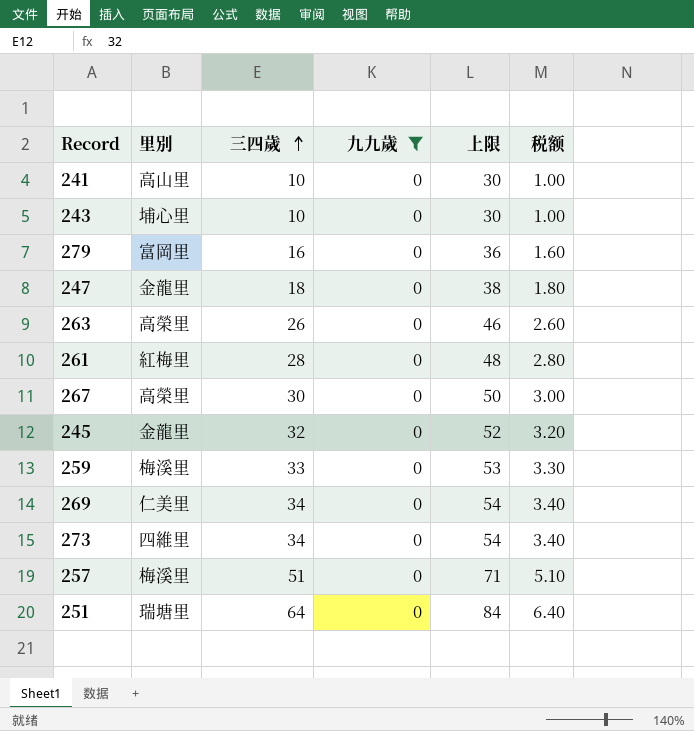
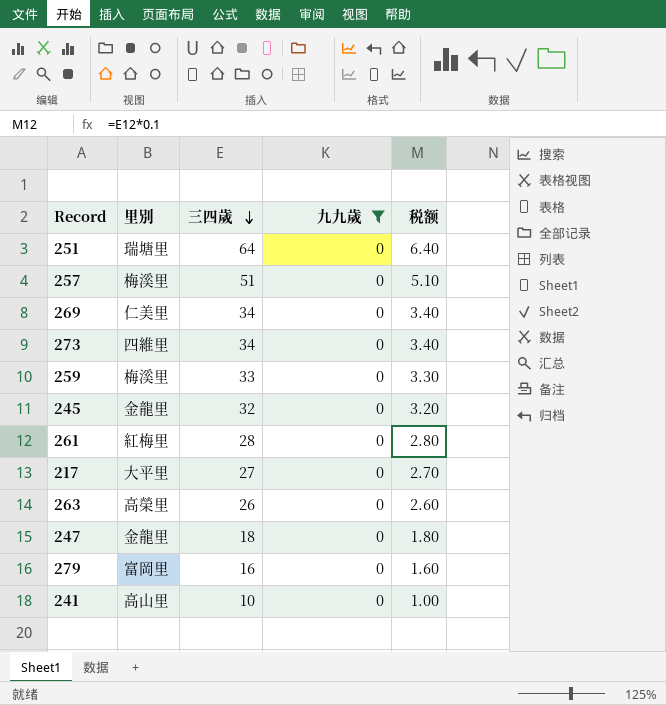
row order: 三四歲 ascending -> 三四歲 descending
column 上限 | formula: [三四歲] + 20 -> none
row 243: 埔心里 | 10 | 0 | 30 | 1.00 -> none
row 267: 高榮里 | 30 | 0 | 50 | 3.00 -> none
row 217: none -> 大平里 | 27 | 0 | 2.70

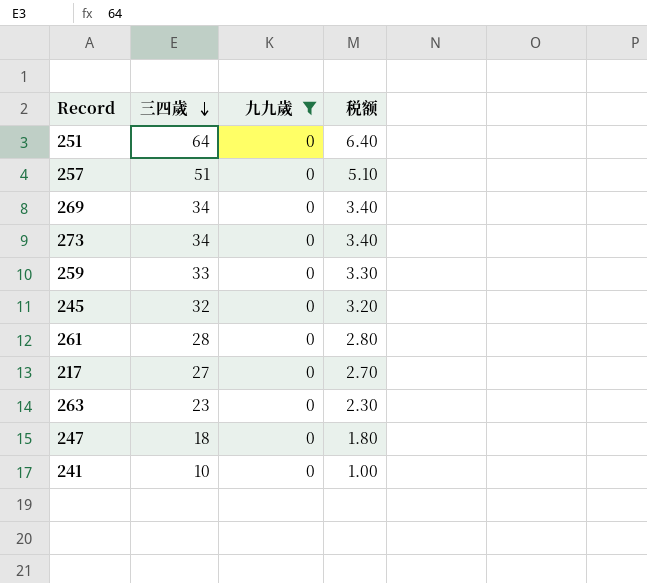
column 里別 | position: 2 -> none
row 279: 富岡里 | 16 | 0 | 1.60 -> none
263 | 三四歲: 26 -> 23
263 | 税额: 2.60 -> 2.30

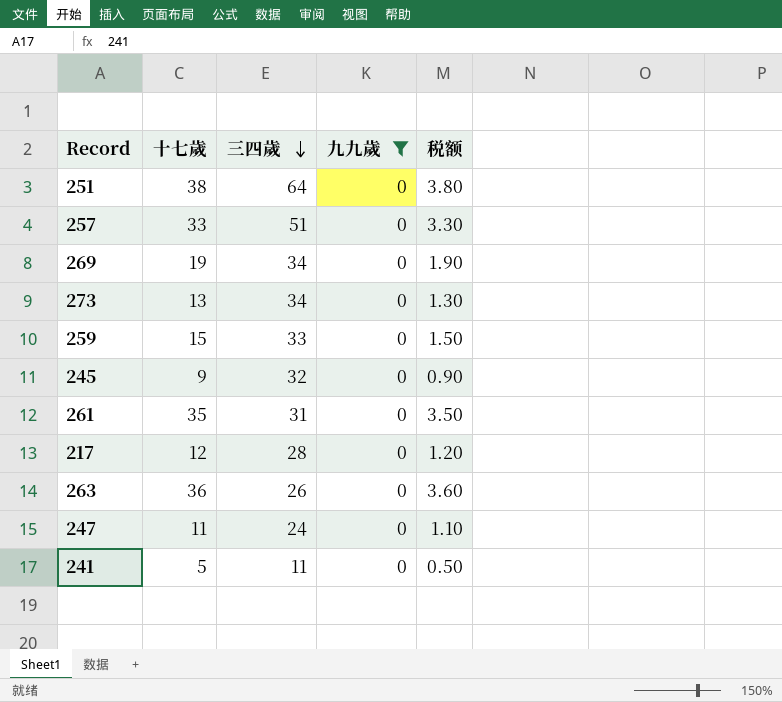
column 十七歲 | position: none -> 2
column 税额 | formula: [三四歲] * 0.1 -> [十七歲] * 0.1
261 | 三四歲: 28 -> 31
217 | 三四歲: 27 -> 28
263 | 三四歲: 23 -> 26
247 | 三四歲: 18 -> 24
241 | 三四歲: 10 -> 11

